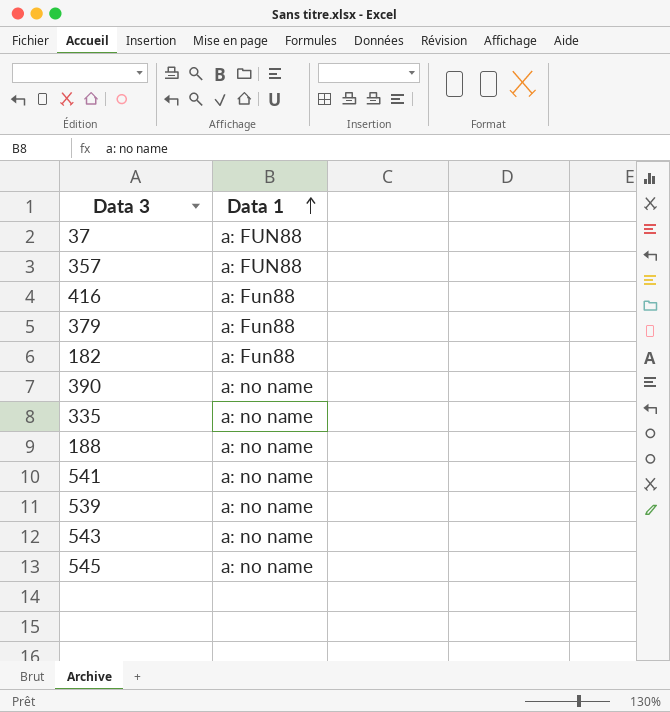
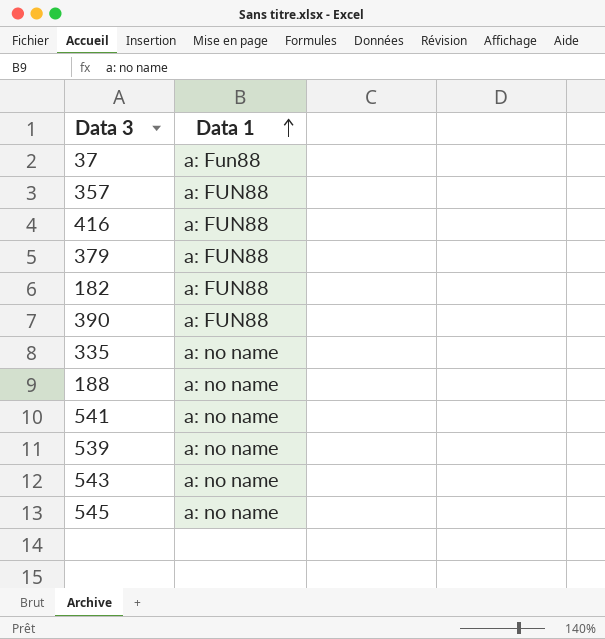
37 | Data 1: a: FUN88 -> a: Fun88
416 | Data 1: a: Fun88 -> a: FUN88
379 | Data 1: a: Fun88 -> a: FUN88
182 | Data 1: a: Fun88 -> a: FUN88
390 | Data 1: a: no name -> a: FUN88

